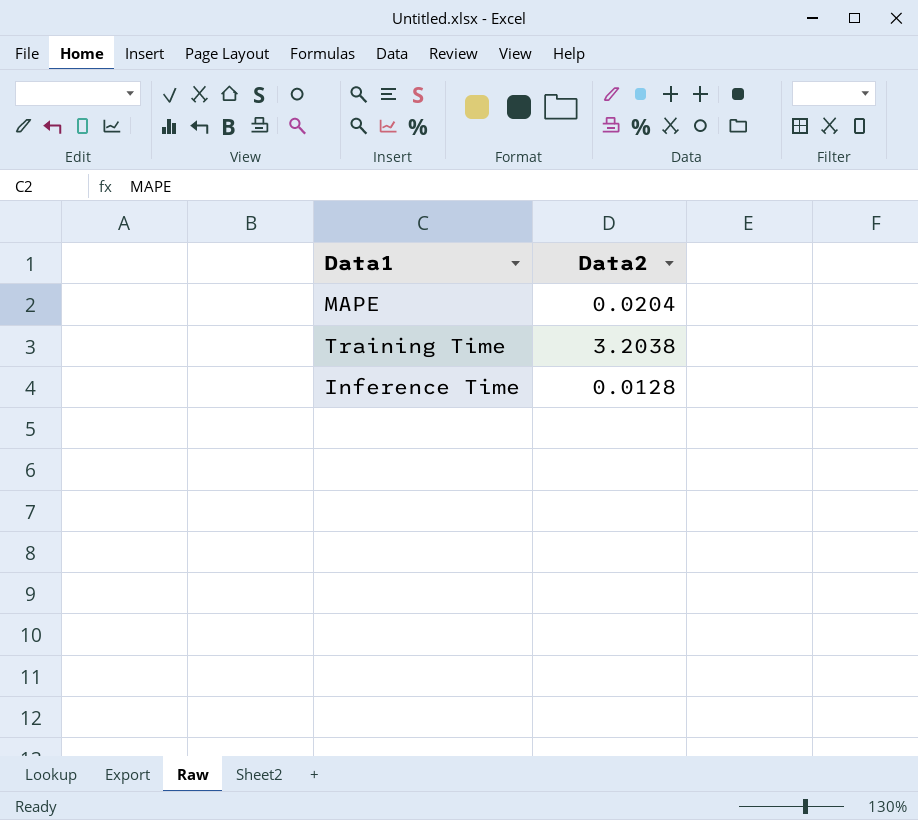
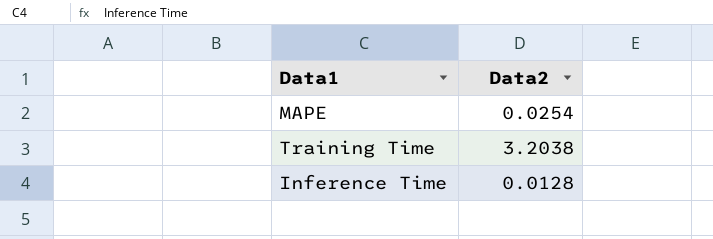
MAPE | Data2: 0.0204 -> 0.0254

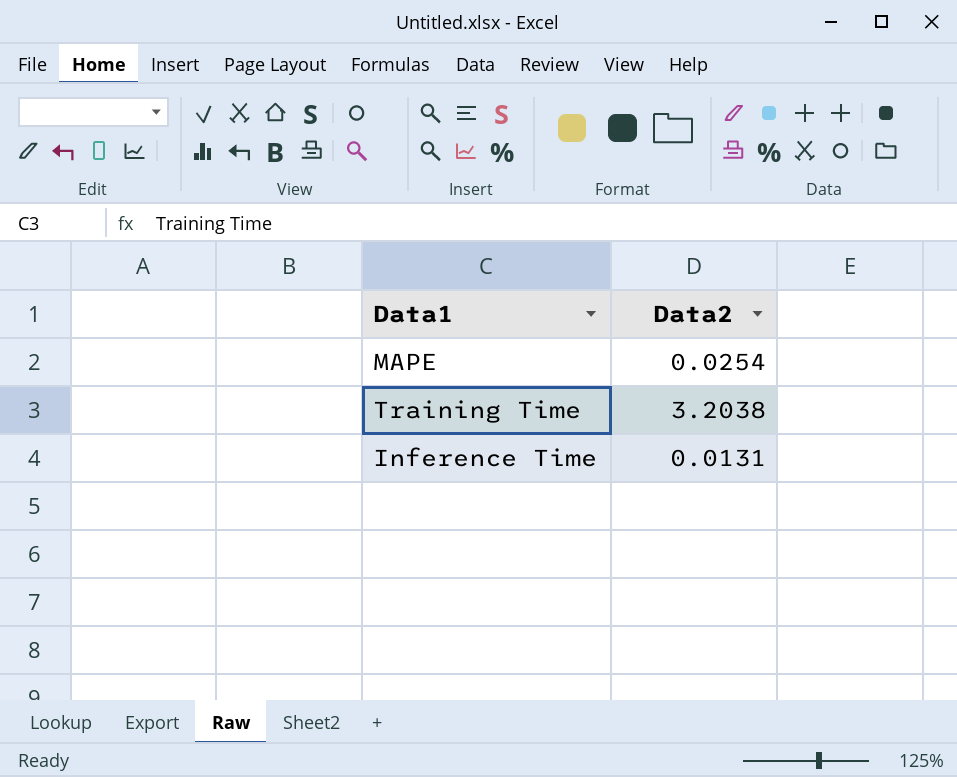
Inference Time | Data2: 0.0128 -> 0.0131

